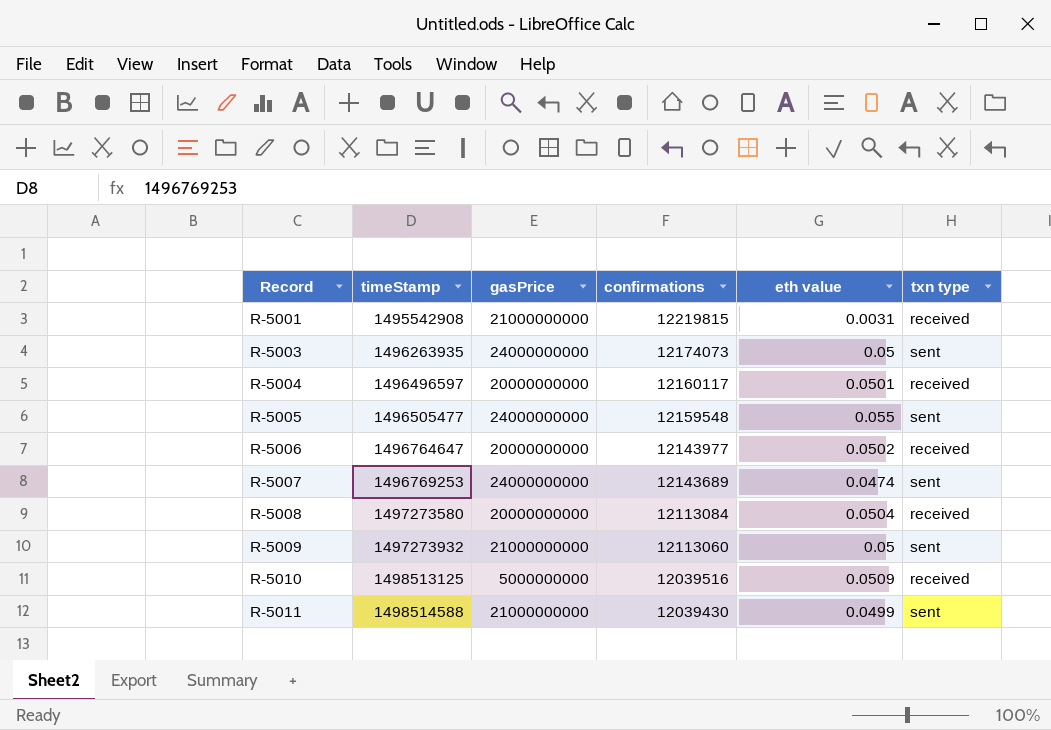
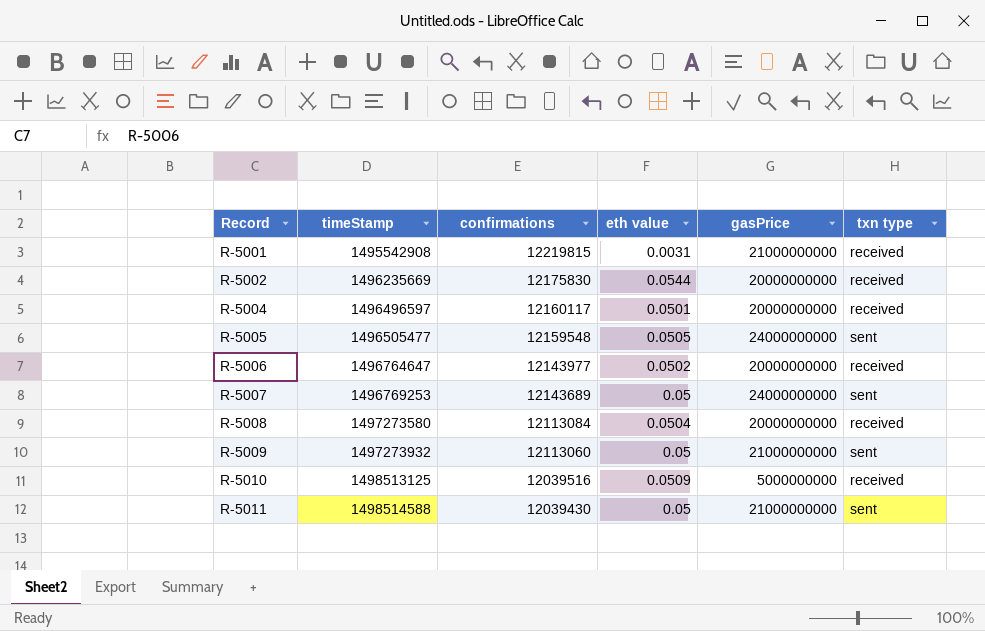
column gasPrice | position: 3 -> 5
row R-5003: 1496263935 | 24000000000 | 12174073 | 0.05 | sent -> none
row R-5002: none -> 1496235669 | 12175830 | 0.0544 | 20000000000 | received
R-5005 | eth value: 0.055 -> 0.0505
R-5007 | eth value: 0.0474 -> 0.05
R-5011 | eth value: 0.0499 -> 0.05

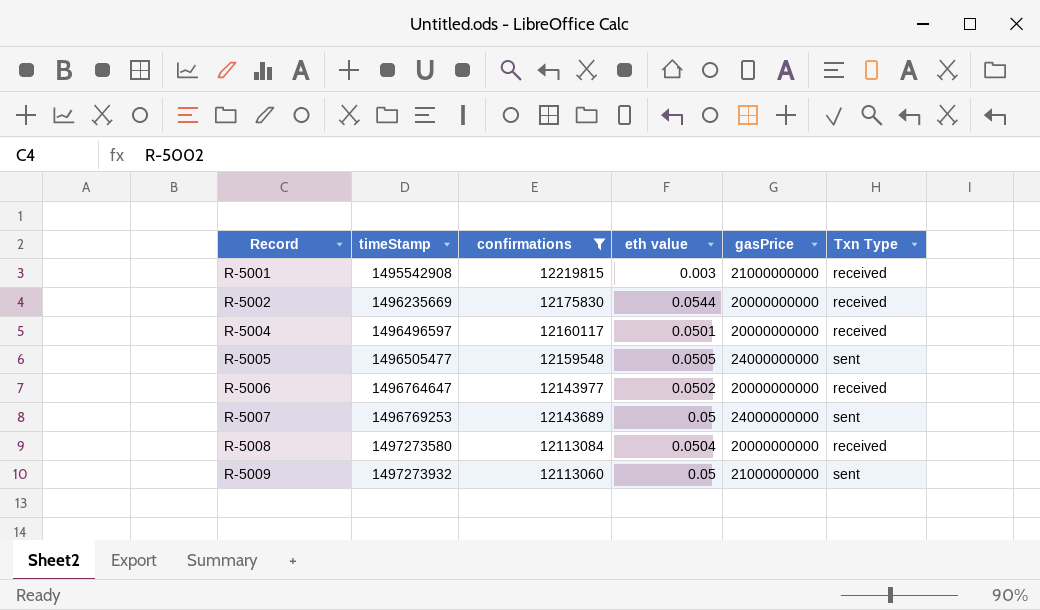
filter: none -> confirmations >= 12113060
column name: txn type -> Txn Type
R-5001 | eth value: 0.0031 -> 0.003

